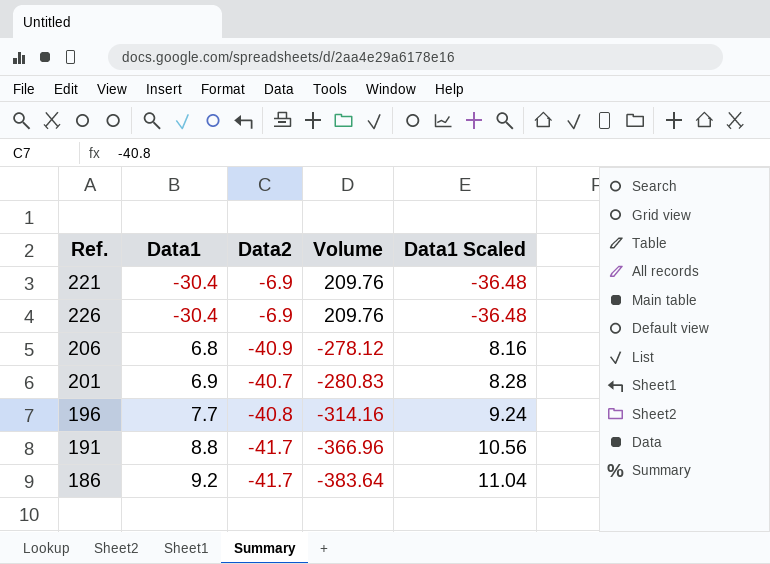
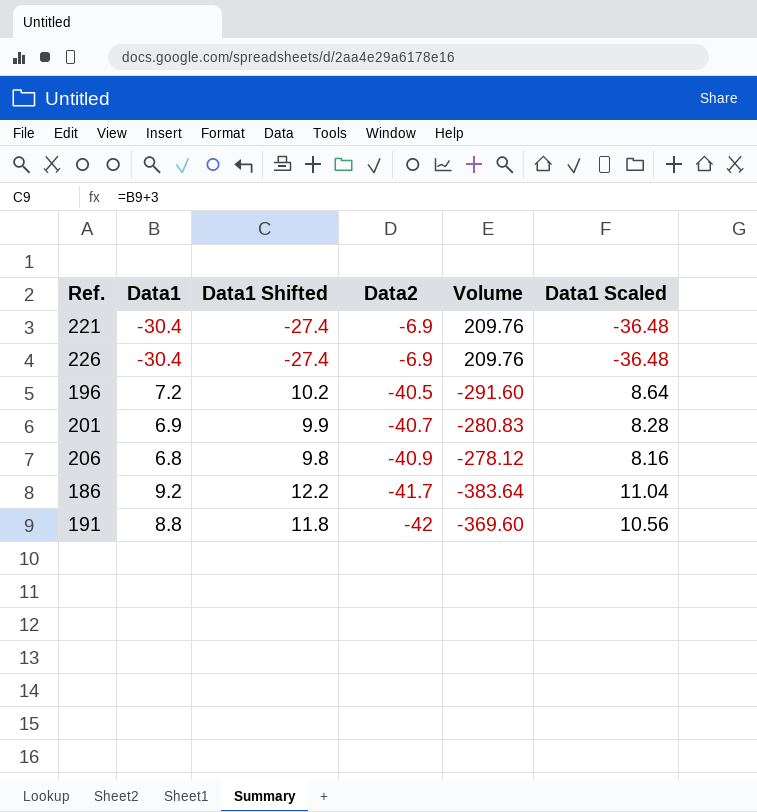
row order: Data1 ascending -> Data2 descending
column Data1 Shifted | formula: none -> [Data1] + 3
196 | Data1: 7.7 -> 7.2
196 | Data2: -40.8 -> -40.5
196 | Volume: -314.16 -> -291.60
196 | Data1 Scaled: 9.24 -> 8.64
191 | Data2: -41.7 -> -42
191 | Volume: -366.96 -> -369.60

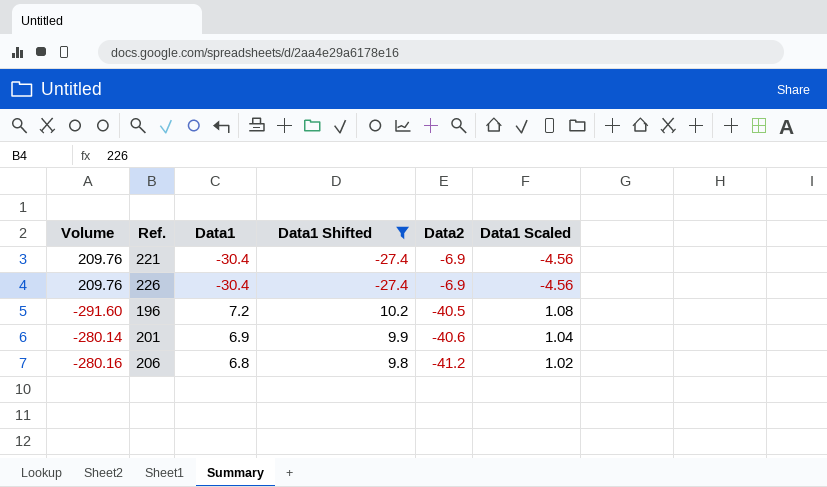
filter: none -> Data1 Shifted <= 10.2
column Volume | position: 5 -> 1
column Data1 Scaled | formula: [Data1] * 1.2 -> [Data1] * 0.15
201 | Volume: -280.83 -> -280.14
201 | Data2: -40.7 -> -40.6
206 | Volume: -278.12 -> -280.16
206 | Data2: -40.9 -> -41.2

